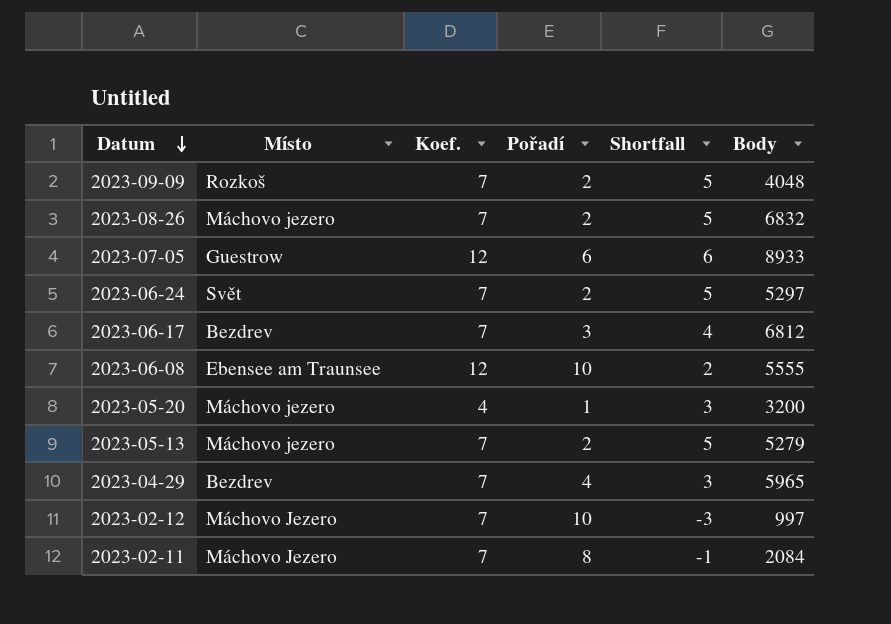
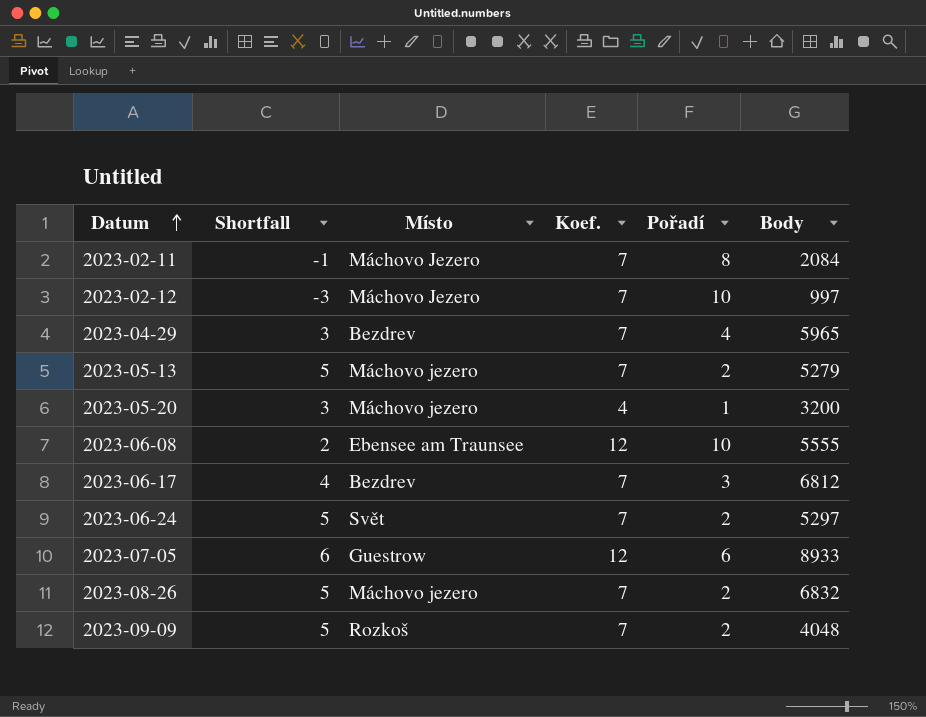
row order: Datum descending -> Datum ascending
column Shortfall | position: 5 -> 2

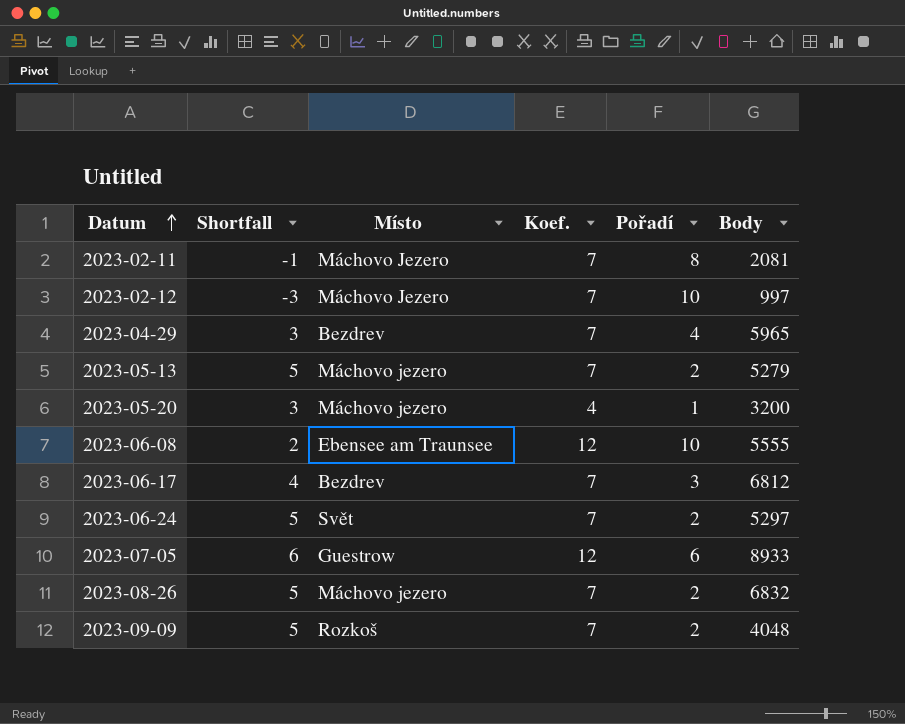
2023-02-11 | Body: 2084 -> 2081

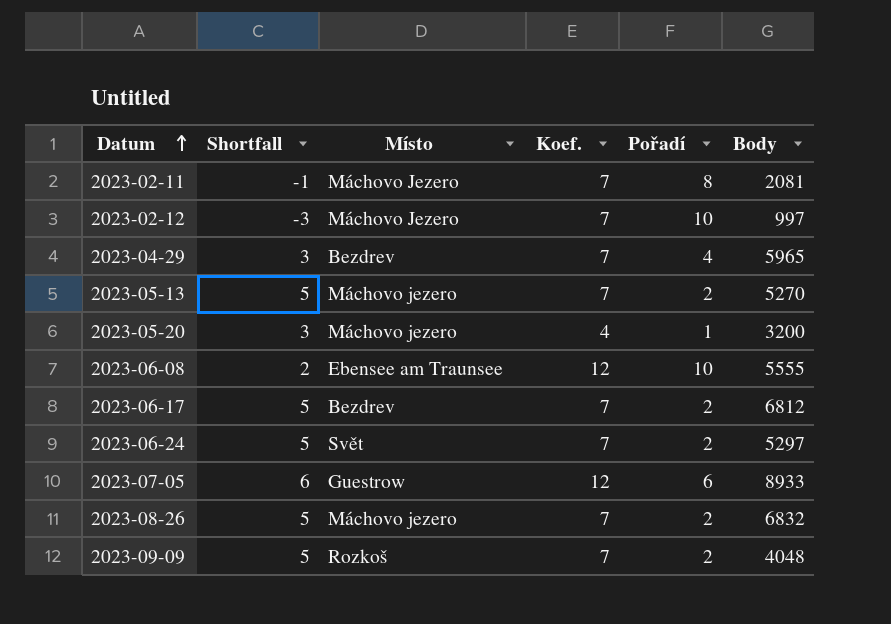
2023-05-13 | Body: 5279 -> 5270
2023-06-17 | Shortfall: 4 -> 5
2023-06-17 | Pořadí: 3 -> 2

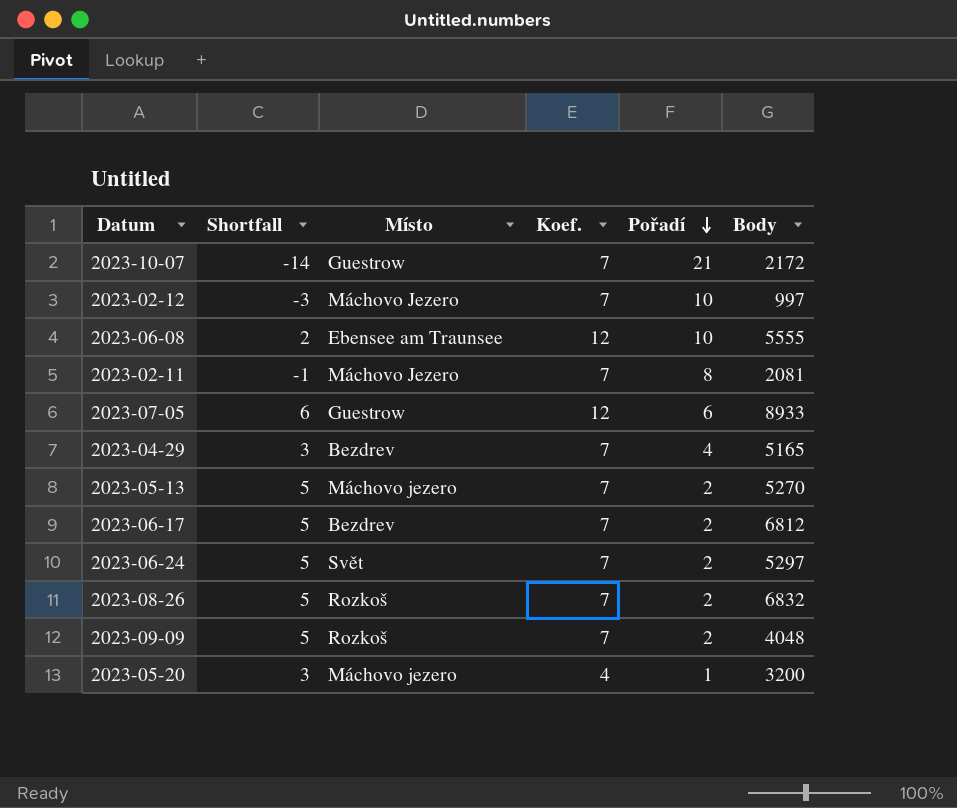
row order: Datum ascending -> Pořadí descending
row 2023-10-07: none -> -14 | Guestrow | 7 | 21 | 2172
2023-04-29 | Body: 5965 -> 5165
2023-08-26 | Místo: Máchovo jezero -> Rozkoš

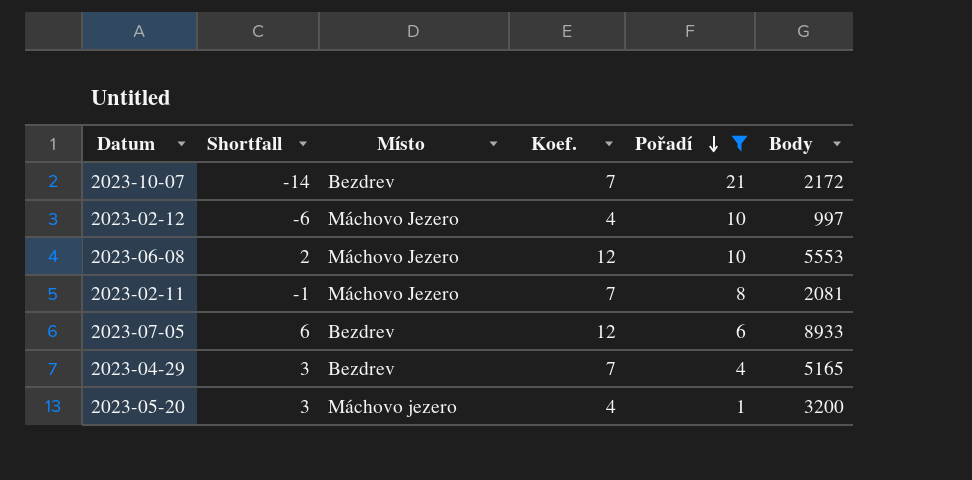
filter: none -> Pořadí != 2
2023-10-07 | Místo: Guestrow -> Bezdrev
2023-02-12 | Shortfall: -3 -> -6
2023-02-12 | Koef.: 7 -> 4
2023-06-08 | Místo: Ebensee am Traunsee -> Máchovo Jezero
2023-06-08 | Body: 5555 -> 5553
2023-07-05 | Místo: Guestrow -> Bezdrev

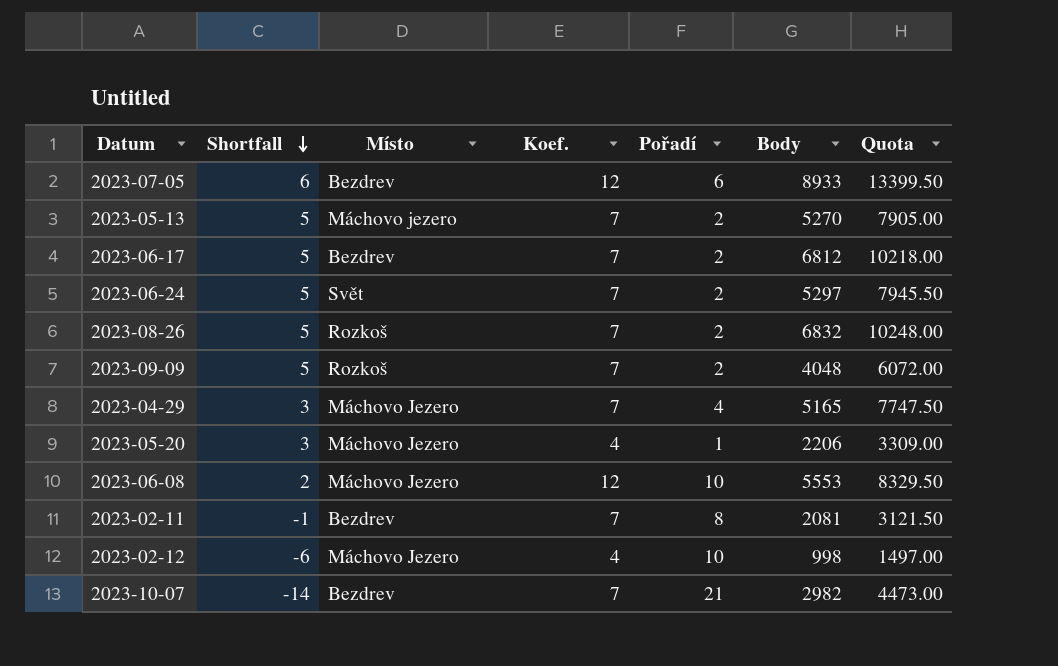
filter: Pořadí != 2 -> none
row order: Pořadí descending -> Shortfall descending
column Quota | formula: none -> [Body] * 1.5
2023-04-29 | Místo: Bezdrev -> Máchovo Jezero
2023-05-20 | Místo: Máchovo jezero -> Máchovo Jezero
2023-05-20 | Body: 3200 -> 2206
2023-02-11 | Místo: Máchovo Jezero -> Bezdrev
2023-02-12 | Body: 997 -> 998
2023-10-07 | Body: 2172 -> 2982

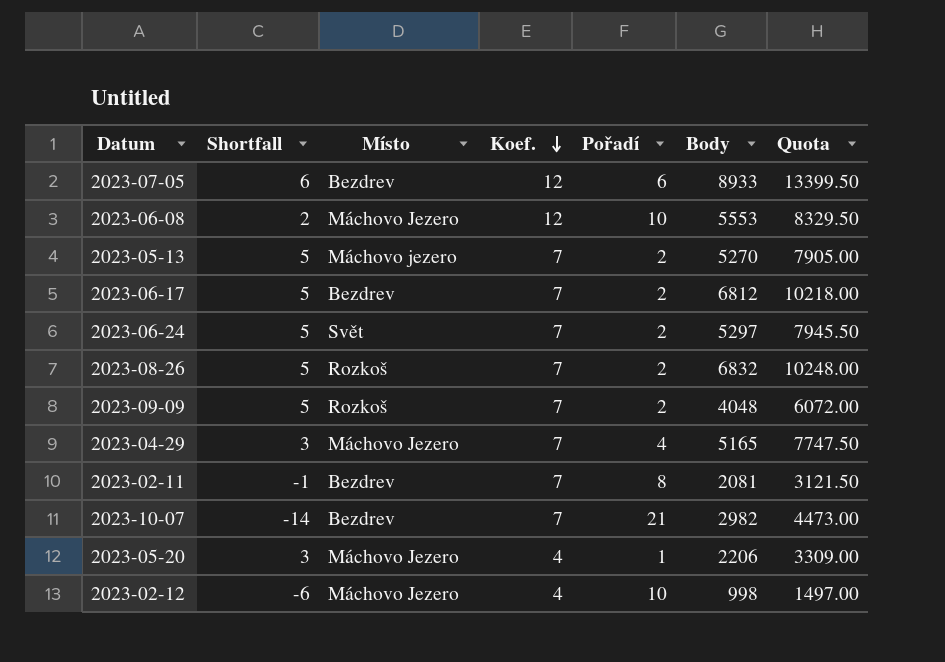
row order: Shortfall descending -> Koef. descending

